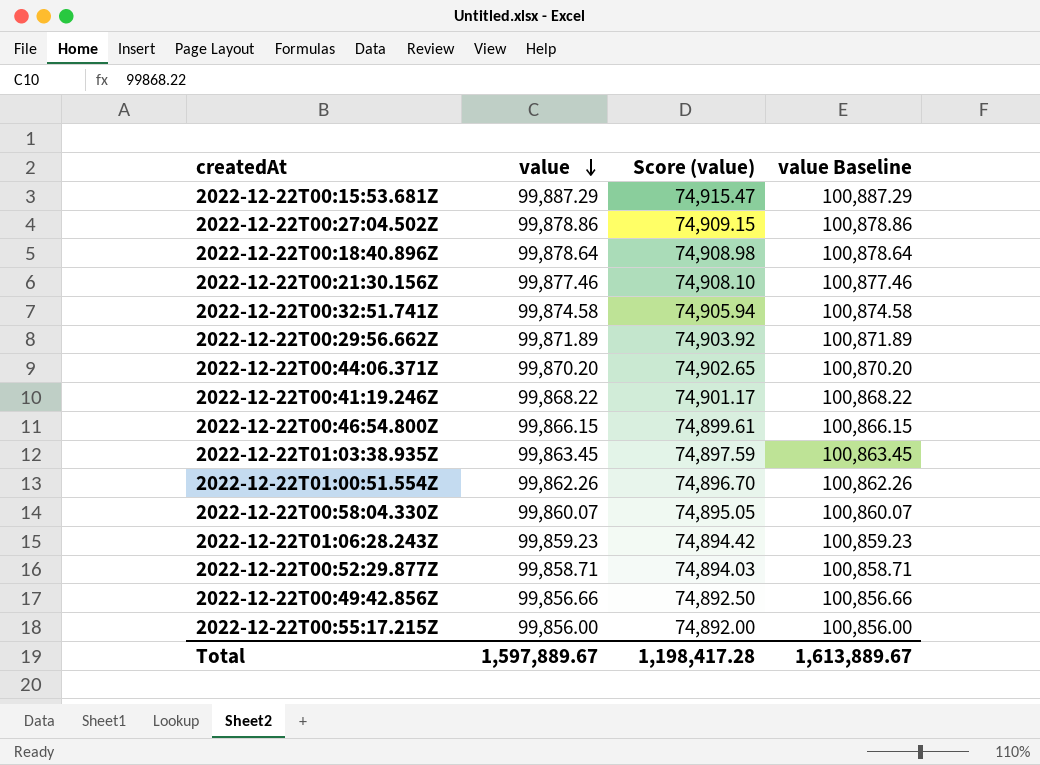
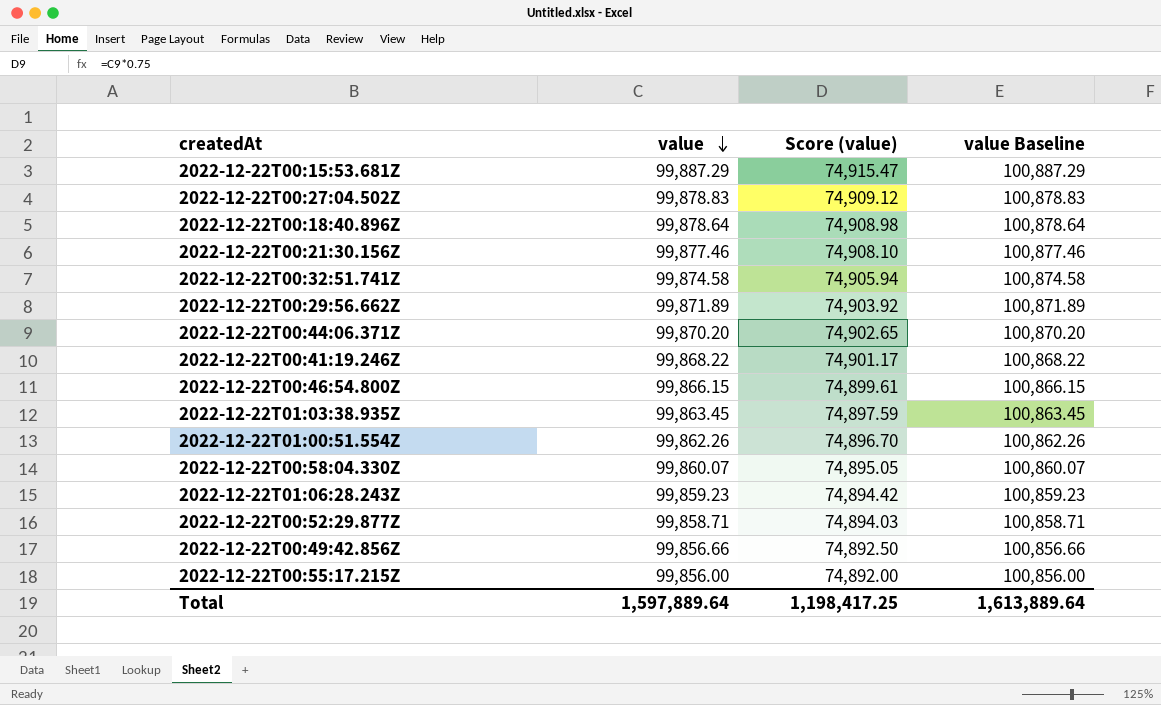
2022-12-22T00:27:04.502Z | value: 99,878.86 -> 99,878.83
2022-12-22T00:27:04.502Z | Score (value): 74,909.15 -> 74,909.12
2022-12-22T00:27:04.502Z | value Baseline: 100,878.86 -> 100,878.83
Total | value: 1,597,889.67 -> 1,597,889.64
Total | Score (value): 1,198,417.28 -> 1,198,417.25
Total | value Baseline: 1,613,889.67 -> 1,613,889.64

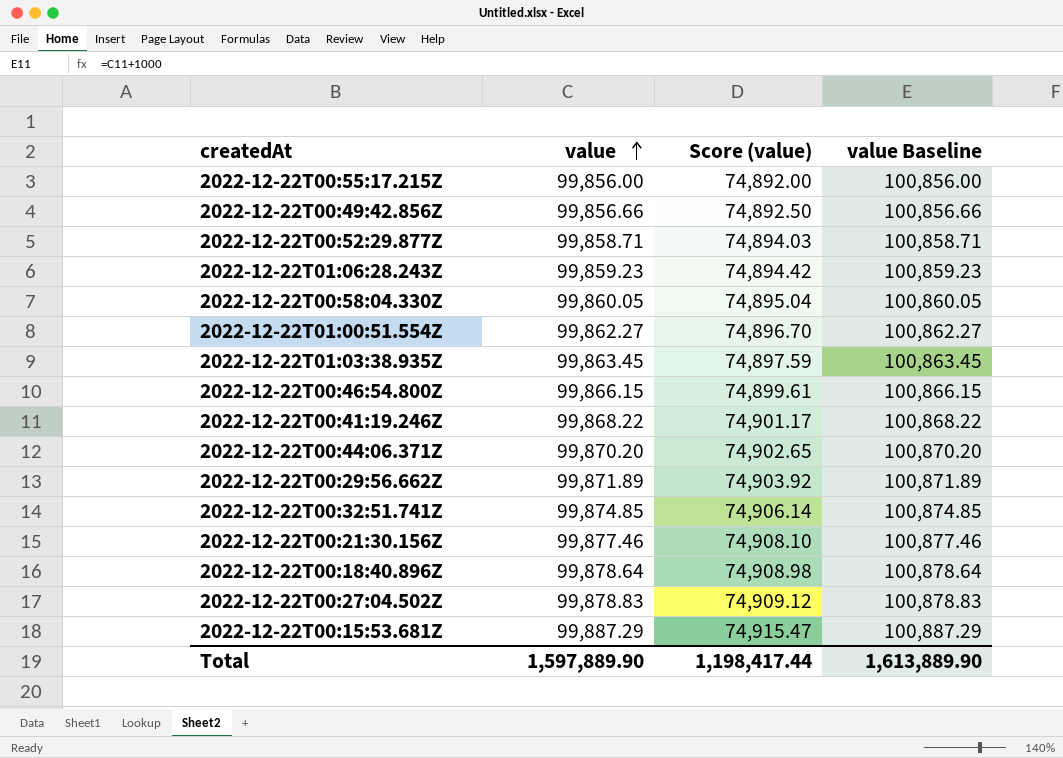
row order: value descending -> value ascending
2022-12-22T00:58:04.330Z | value: 99,860.07 -> 99,860.05
2022-12-22T00:58:04.330Z | Score (value): 74,895.05 -> 74,895.04
2022-12-22T00:58:04.330Z | value Baseline: 100,860.07 -> 100,860.05
2022-12-22T01:00:51.554Z | value: 99,862.26 -> 99,862.27
2022-12-22T01:00:51.554Z | value Baseline: 100,862.26 -> 100,862.27
2022-12-22T00:32:51.741Z | value: 99,874.58 -> 99,874.85
2022-12-22T00:32:51.741Z | Score (value): 74,905.94 -> 74,906.14
2022-12-22T00:32:51.741Z | value Baseline: 100,874.58 -> 100,874.85
Total | value: 1,597,889.64 -> 1,597,889.90
Total | Score (value): 1,198,417.25 -> 1,198,417.44
Total | value Baseline: 1,613,889.64 -> 1,613,889.90

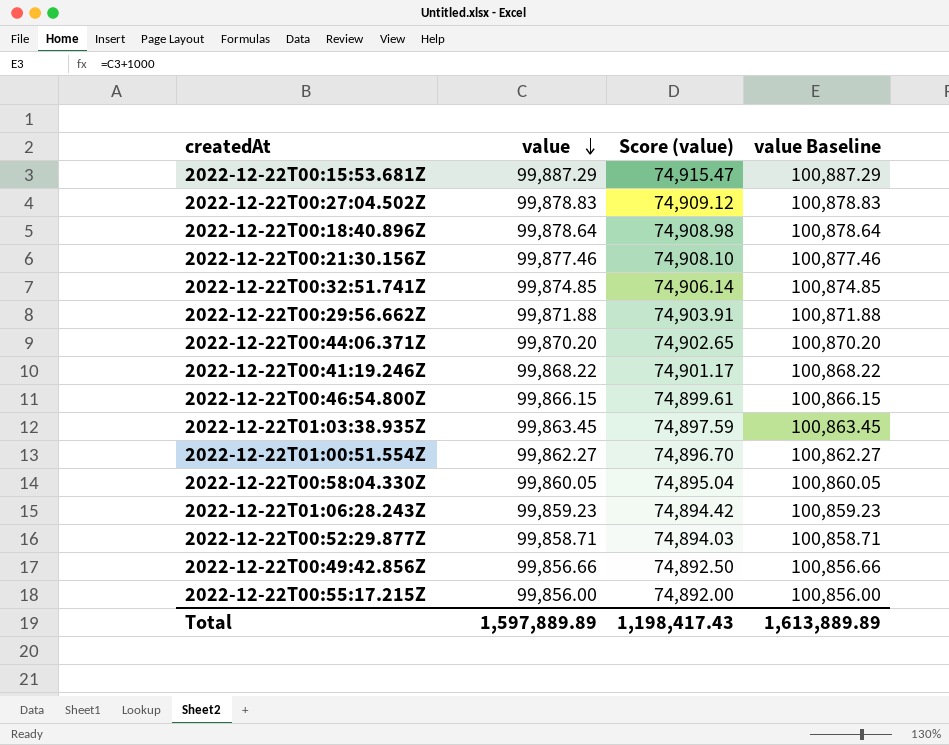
row order: value ascending -> value descending
2022-12-22T00:29:56.662Z | value: 99,871.89 -> 99,871.88
2022-12-22T00:29:56.662Z | Score (value): 74,903.92 -> 74,903.91
2022-12-22T00:29:56.662Z | value Baseline: 100,871.89 -> 100,871.88
Total | value: 1,597,889.90 -> 1,597,889.89
Total | Score (value): 1,198,417.44 -> 1,198,417.43
Total | value Baseline: 1,613,889.90 -> 1,613,889.89

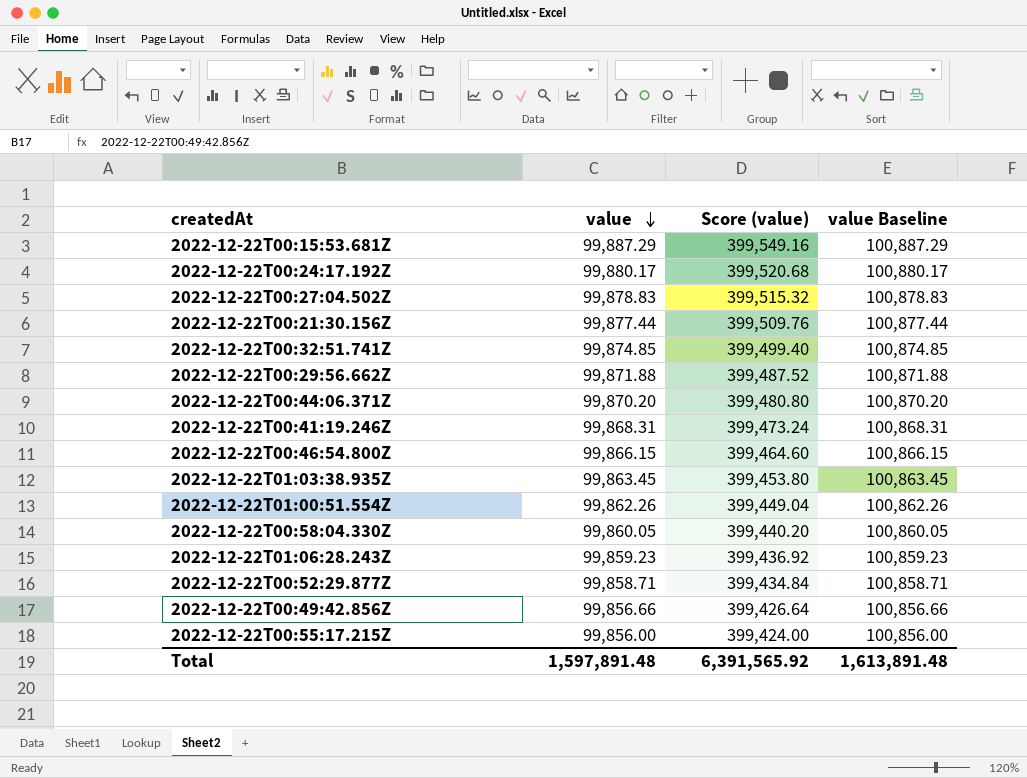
column Score (value) | formula: [value] * 0.75 -> [value] * 4
row 2022-12-22T00:18:40.896Z: 99,878.64 | 74,908.98 | 100,878.64 -> none
row 2022-12-22T00:24:17.192Z: none -> 99,880.17 | 399,520.68 | 100,880.17
2022-12-22T00:21:30.156Z | value: 99,877.46 -> 99,877.44
2022-12-22T00:21:30.156Z | value Baseline: 100,877.46 -> 100,877.44
2022-12-22T00:41:19.246Z | value: 99,868.22 -> 99,868.31
2022-12-22T00:41:19.246Z | value Baseline: 100,868.22 -> 100,868.31
2022-12-22T01:00:51.554Z | value: 99,862.27 -> 99,862.26
2022-12-22T01:00:51.554Z | value Baseline: 100,862.27 -> 100,862.26
Total | value: 1,597,889.89 -> 1,597,891.48
Total | Score (value): 1,198,417.43 -> 6,391,565.92
Total | value Baseline: 1,613,889.89 -> 1,613,891.48

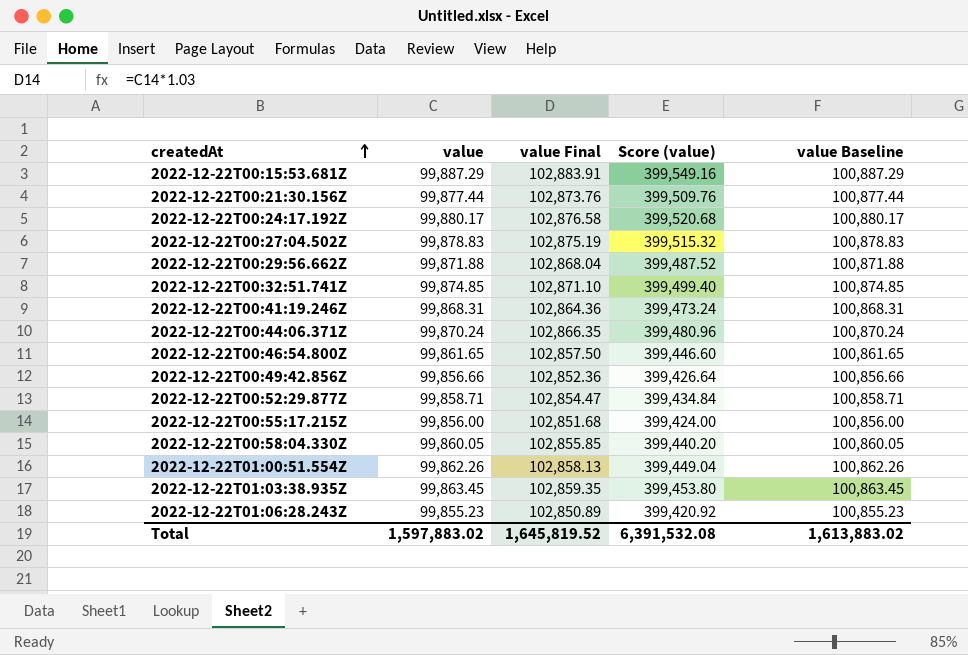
row order: value descending -> createdAt ascending
column value Final | formula: none -> [value] * 1.03
2022-12-22T00:44:06.371Z | value: 99,870.20 -> 99,870.24
2022-12-22T00:44:06.371Z | Score (value): 399,480.80 -> 399,480.96
2022-12-22T00:44:06.371Z | value Baseline: 100,870.20 -> 100,870.24
2022-12-22T00:46:54.800Z | value: 99,866.15 -> 99,861.65
2022-12-22T00:46:54.800Z | Score (value): 399,464.60 -> 399,446.60
2022-12-22T00:46:54.800Z | value Baseline: 100,866.15 -> 100,861.65
2022-12-22T01:06:28.243Z | value: 99,859.23 -> 99,855.23
2022-12-22T01:06:28.243Z | Score (value): 399,436.92 -> 399,420.92
2022-12-22T01:06:28.243Z | value Baseline: 100,859.23 -> 100,855.23
Total | value: 1,597,891.48 -> 1,597,883.02
Total | Score (value): 6,391,565.92 -> 6,391,532.08
Total | value Baseline: 1,613,891.48 -> 1,613,883.02

